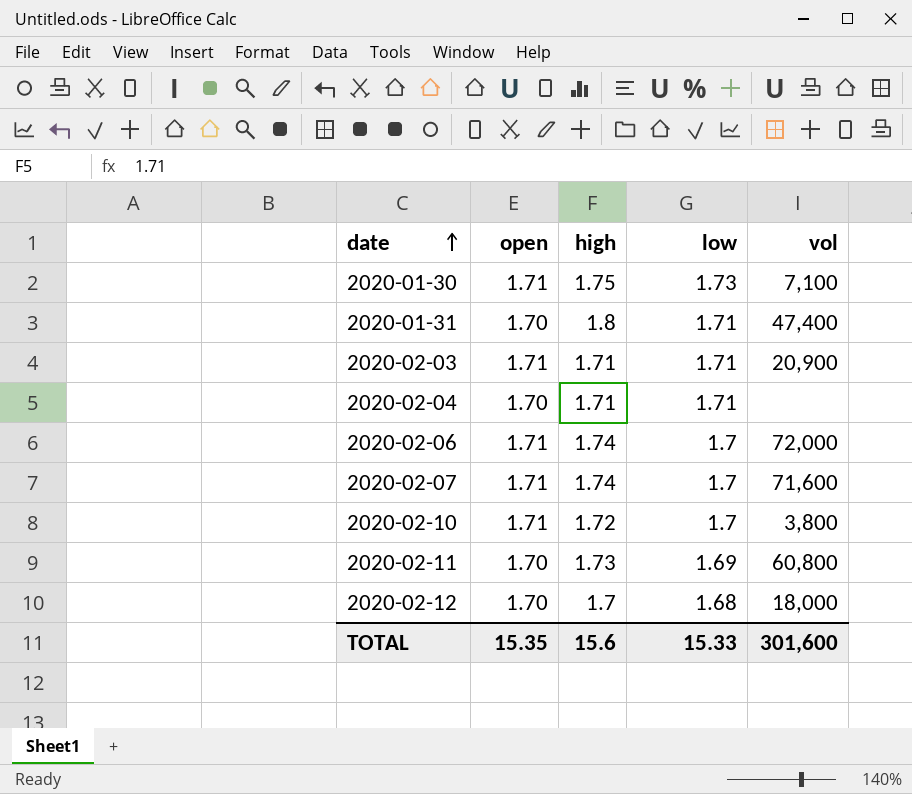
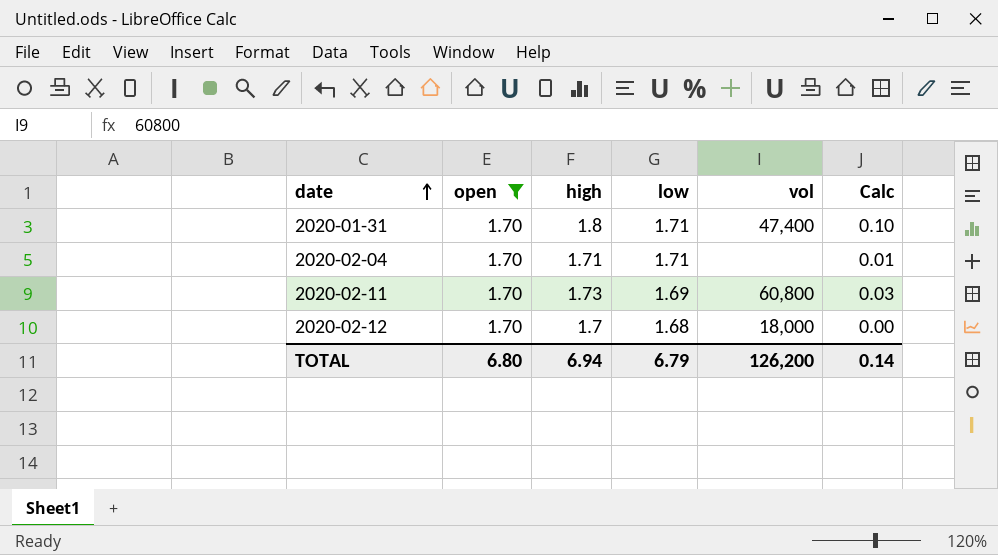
filter: none -> open = 1.70
column Calc | formula: none -> [high] - [open]
TOTAL | open: 15.35 -> 6.80
TOTAL | high: 15.6 -> 6.94
TOTAL | low: 15.33 -> 6.79
TOTAL | vol: 301,600 -> 126,200

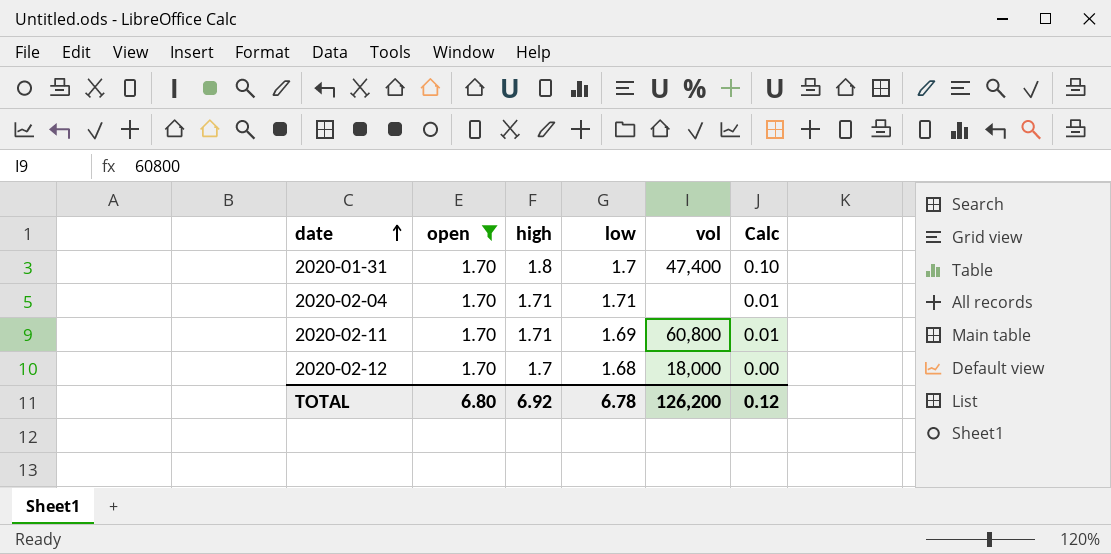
2020-01-31 | low: 1.71 -> 1.7
2020-02-11 | high: 1.73 -> 1.71
2020-02-11 | Calc: 0.03 -> 0.01
TOTAL | high: 6.94 -> 6.92
TOTAL | low: 6.79 -> 6.78
TOTAL | Calc: 0.14 -> 0.12

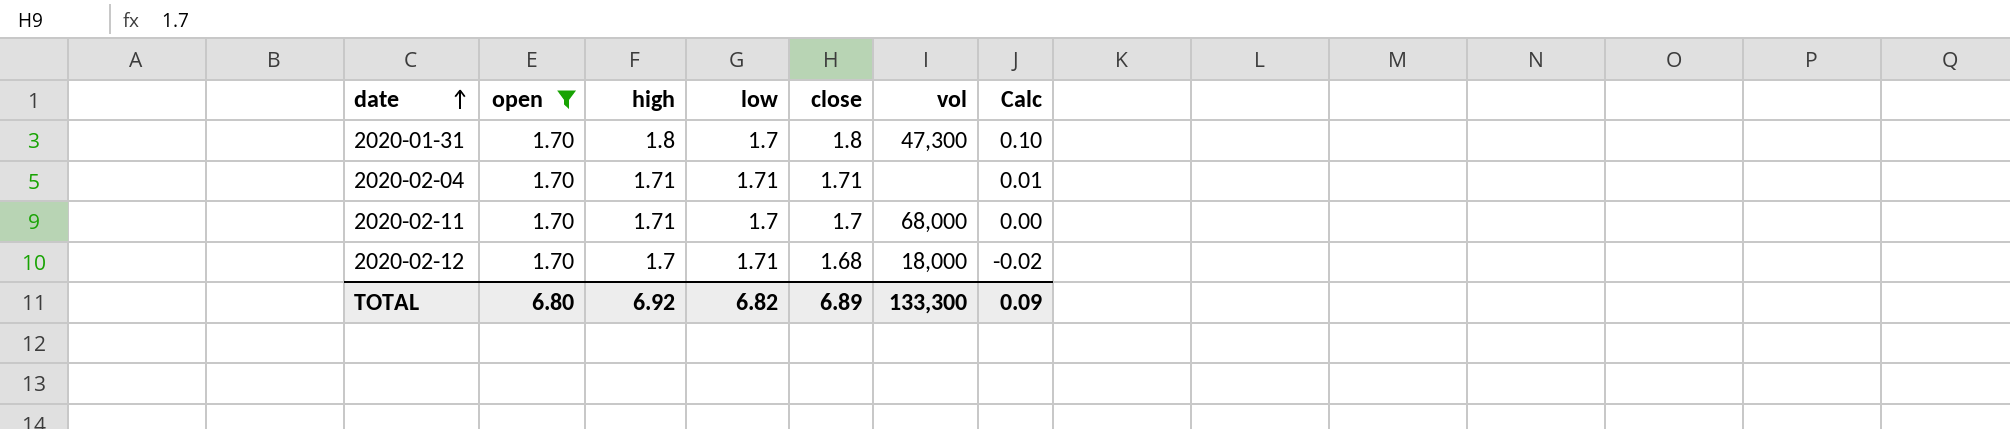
column close | position: none -> 5
column Calc | formula: [high] - [open] -> [close] - [open]
2020-01-31 | vol: 47,400 -> 47,300
2020-02-11 | low: 1.69 -> 1.7
2020-02-11 | vol: 60,800 -> 68,000
2020-02-12 | low: 1.68 -> 1.71
TOTAL | low: 6.78 -> 6.82
TOTAL | vol: 126,200 -> 133,300
TOTAL | Calc: 0.12 -> 0.09

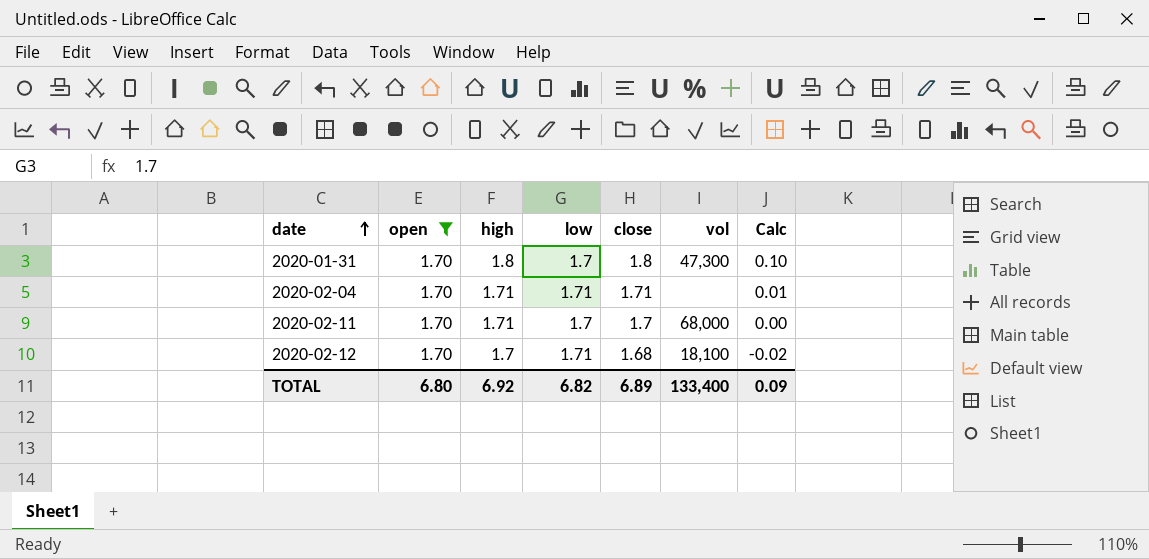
2020-02-12 | vol: 18,000 -> 18,100
TOTAL | vol: 133,300 -> 133,400

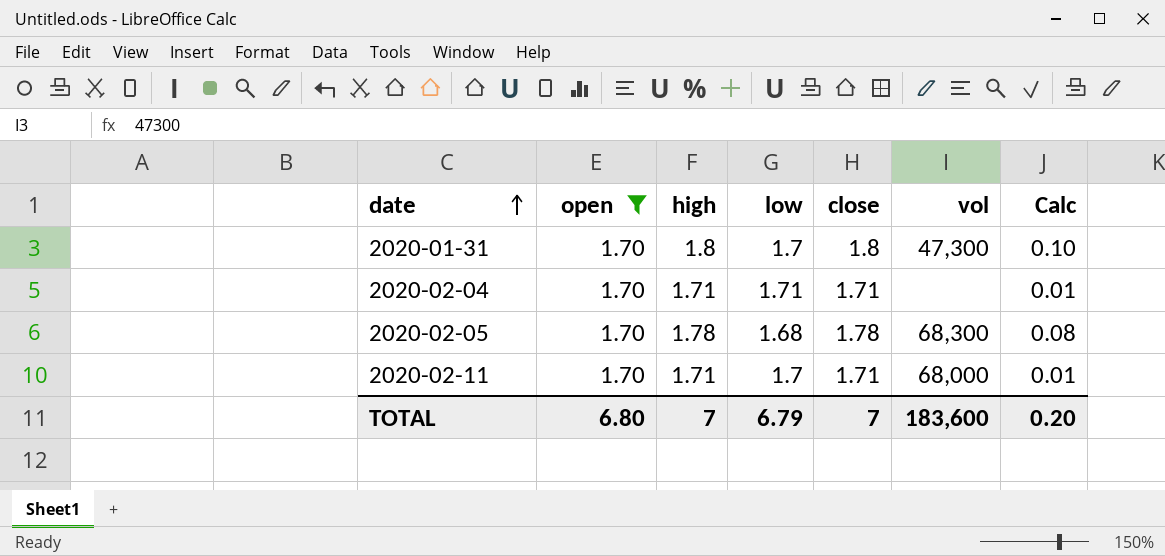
row 2020-02-12: 1.70 | 1.7 | 1.71 | 1.68 | 18,100 | -0.02 -> none
row 2020-02-05: none -> 1.70 | 1.78 | 1.68 | 1.78 | 68,300 | 0.08
2020-02-11 | close: 1.7 -> 1.71
2020-02-11 | Calc: 0.00 -> 0.01
TOTAL | high: 6.92 -> 7
TOTAL | low: 6.82 -> 6.79
TOTAL | close: 6.89 -> 7
TOTAL | vol: 133,400 -> 183,600
TOTAL | Calc: 0.09 -> 0.20

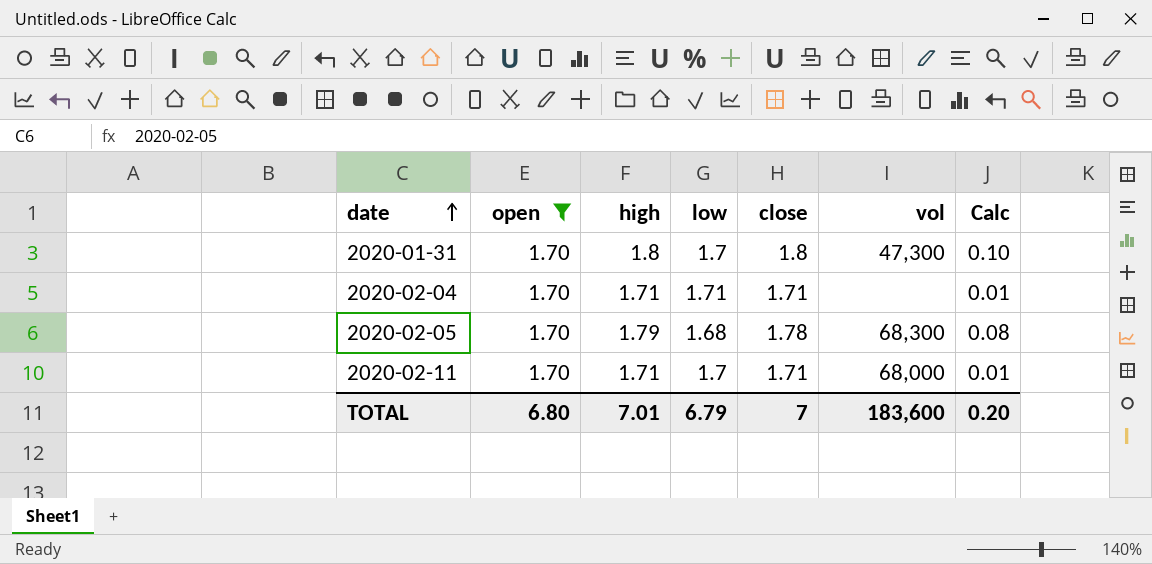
2020-02-05 | high: 1.78 -> 1.79
TOTAL | high: 7 -> 7.01

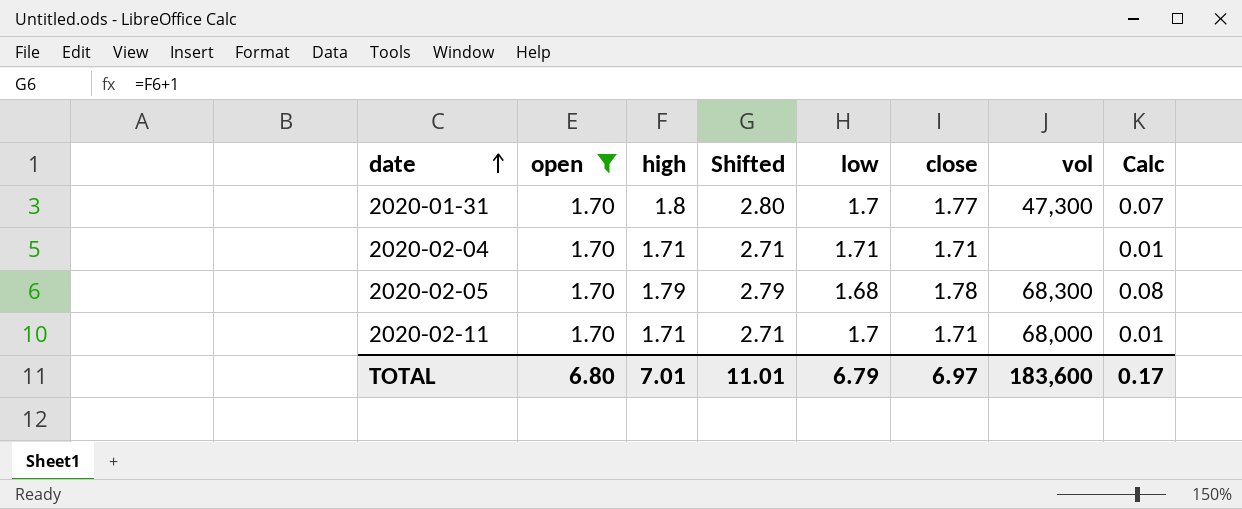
column Shifted | formula: none -> [high] + 1
2020-01-31 | close: 1.8 -> 1.77
2020-01-31 | Calc: 0.10 -> 0.07
TOTAL | close: 7 -> 6.97
TOTAL | Calc: 0.20 -> 0.17

